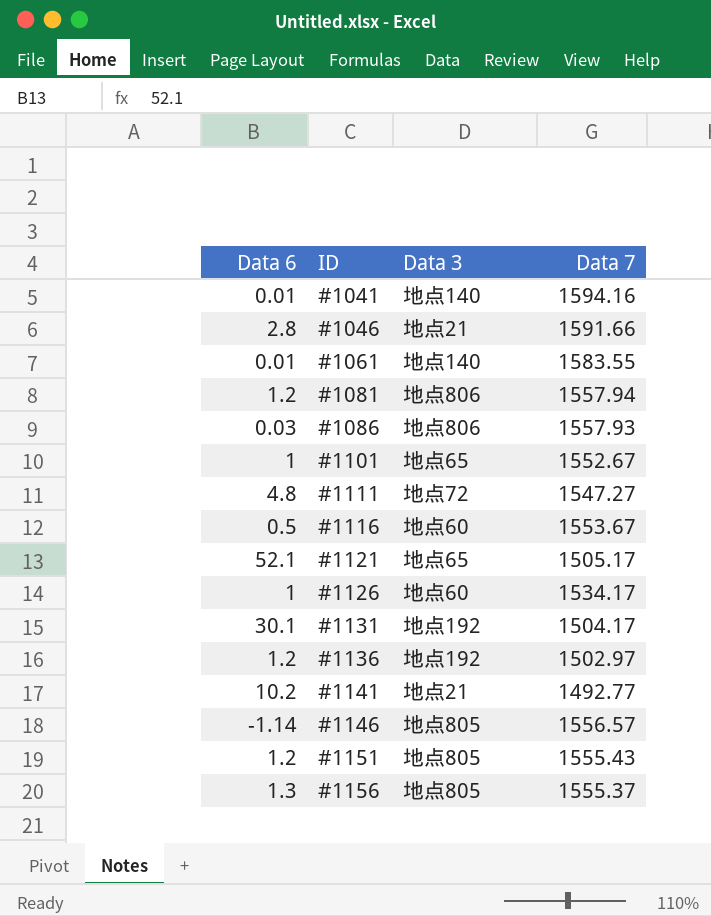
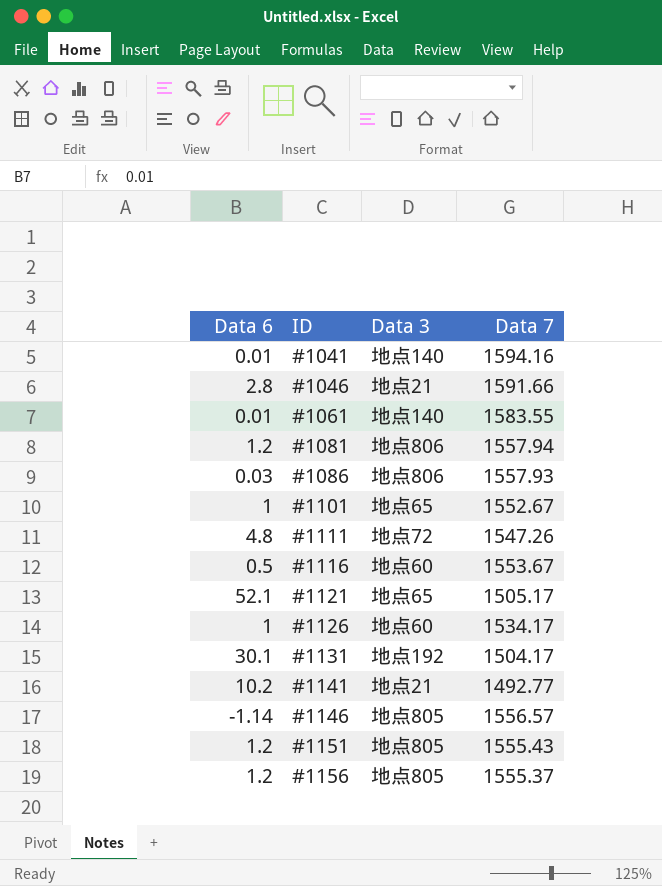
row #1136: 1.2 | 地点192 | 1502.97 -> none
#1111 | Data 7: 1547.27 -> 1547.26
#1156 | Data 6: 1.3 -> 1.2

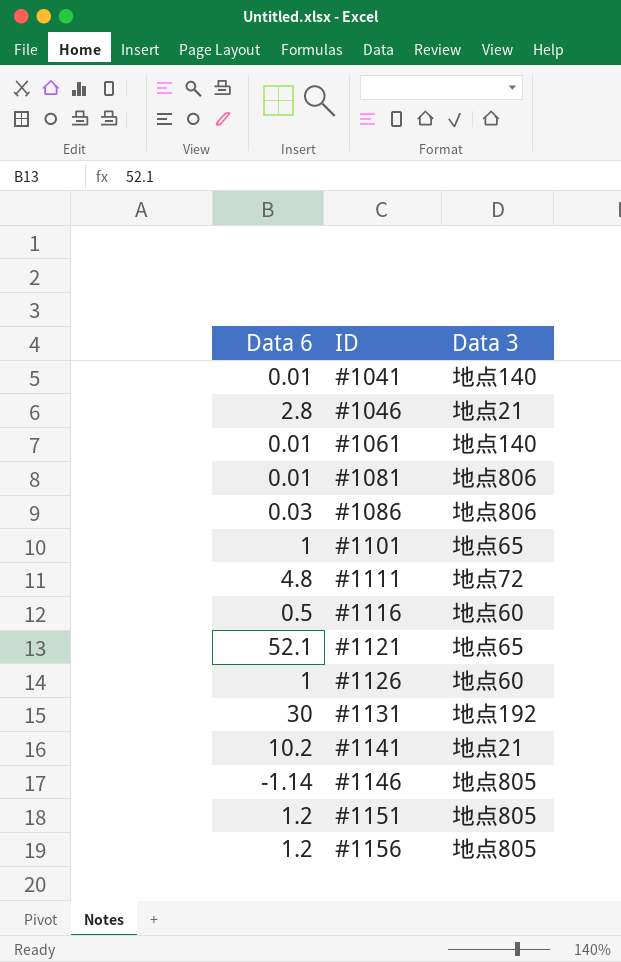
column Data 7 | position: 4 -> none
#1081 | Data 6: 1.2 -> 0.01
#1131 | Data 6: 30.1 -> 30

